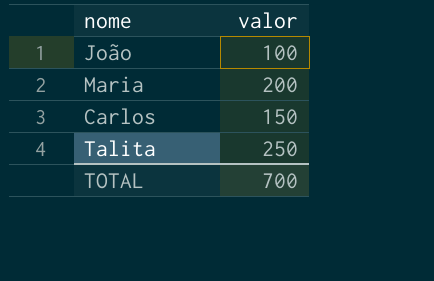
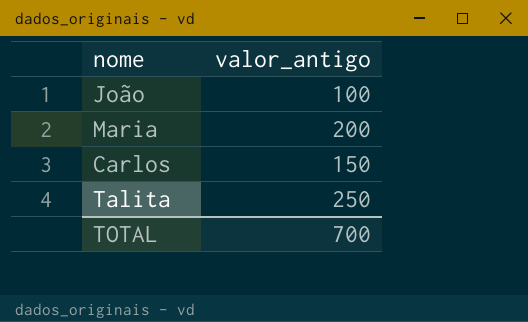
column name: valor -> valor_antigo

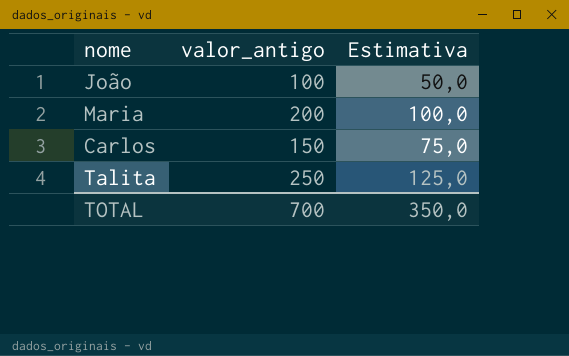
column Estimativa | formula: none -> [valor_antigo] * 0,5

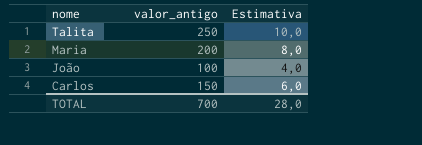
row order: none -> nome descending
column Estimativa | formula: [valor_antigo] * 0,5 -> [valor_antigo] * 0,04
TOTAL | Estimativa: 350,0 -> 28,0

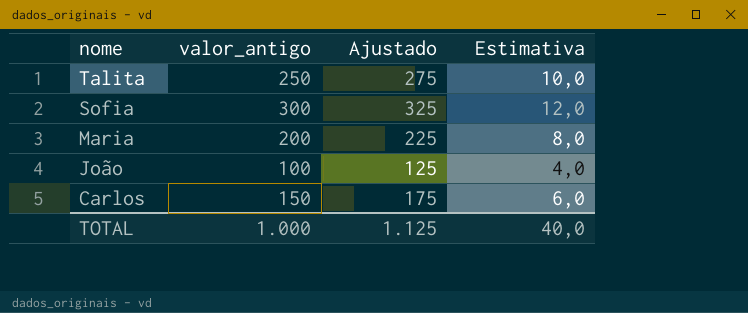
column Ajustado | formula: none -> [valor_antigo] + 25
row Sofia: none -> 300 | 325 | 12,0
TOTAL | valor_antigo: 700 -> 1.000
TOTAL | Estimativa: 28,0 -> 40,0

